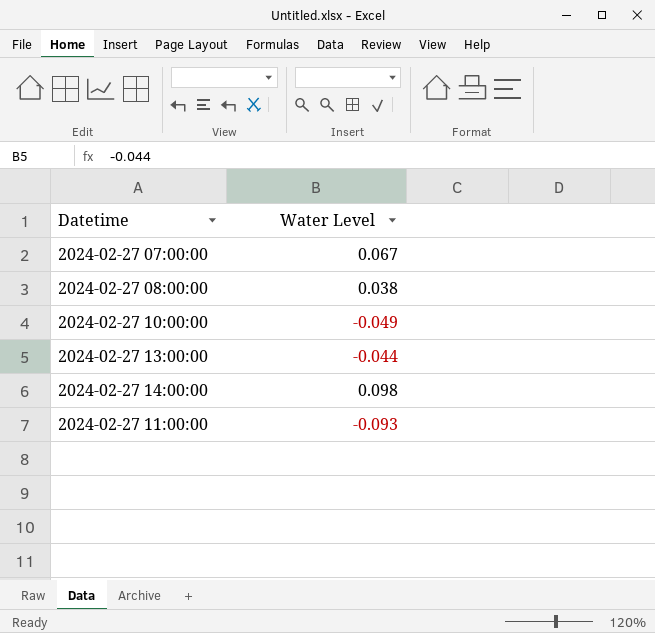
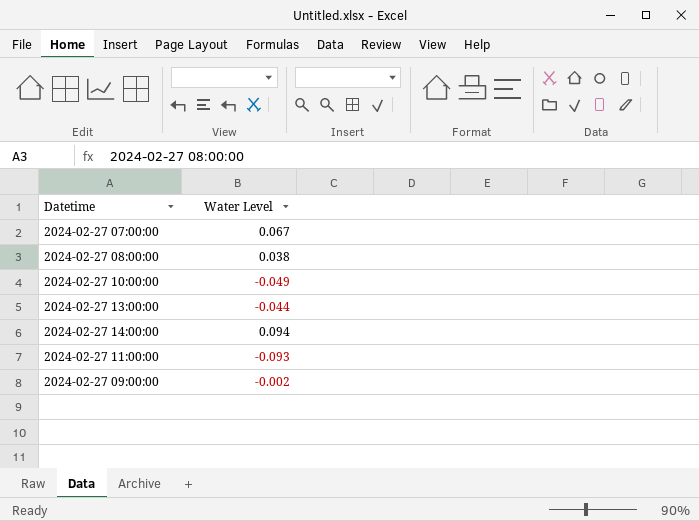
2024-02-27 14:00:00 | Water Level: 0.098 -> 0.094
row 2024-02-27 09:00:00: none -> -0.002

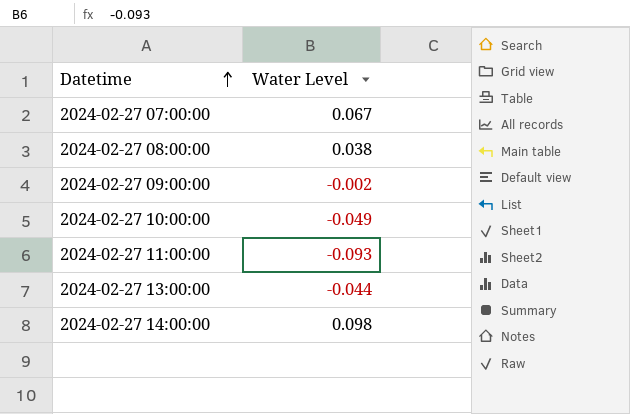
row order: none -> Datetime ascending
2024-02-27 14:00:00 | Water Level: 0.094 -> 0.098

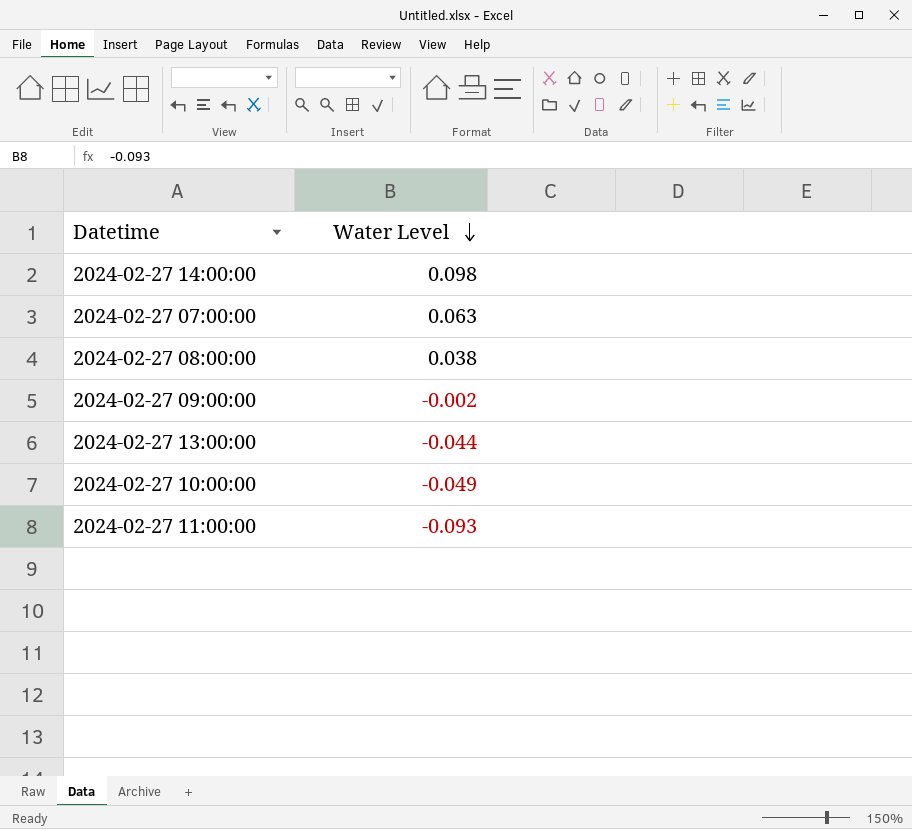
row order: Datetime ascending -> Water Level descending
2024-02-27 07:00:00 | Water Level: 0.067 -> 0.063

